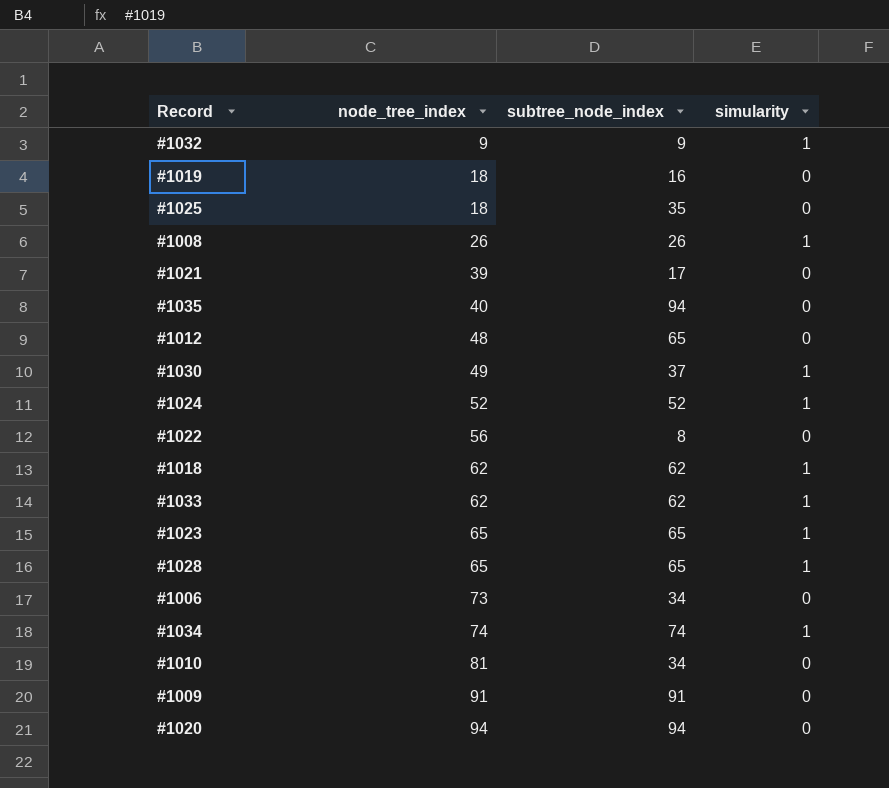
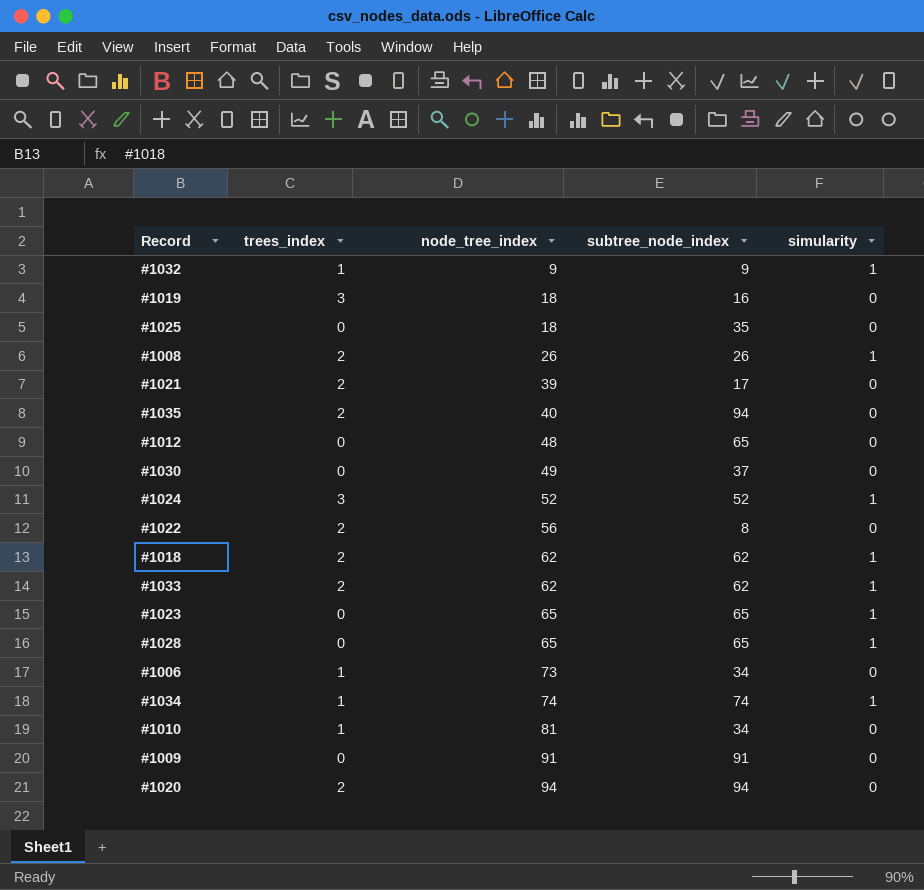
column trees_index | position: none -> 2
#1030 | simularity: 1 -> 0

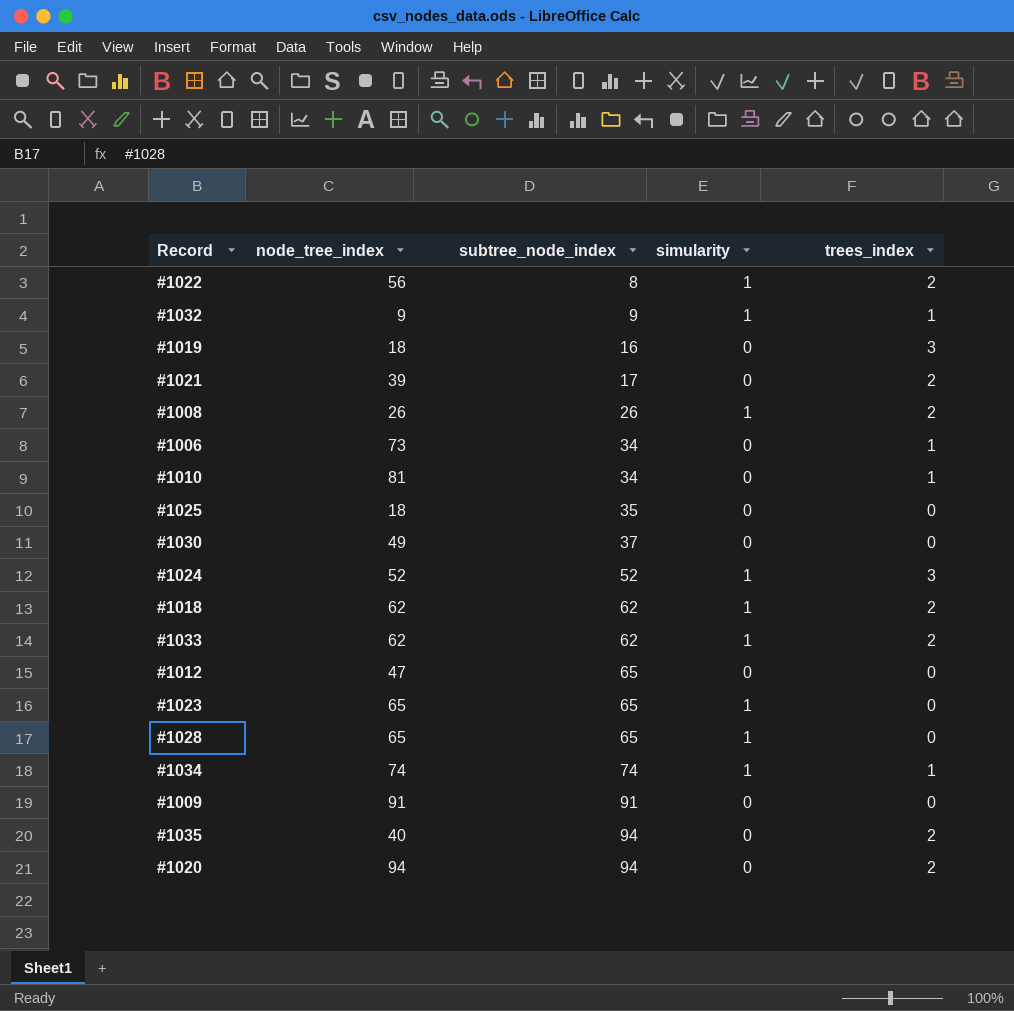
row order: node_tree_index ascending -> subtree_node_index ascending
column trees_index | position: 2 -> 5
#1022 | simularity: 0 -> 1
#1012 | node_tree_index: 48 -> 47

